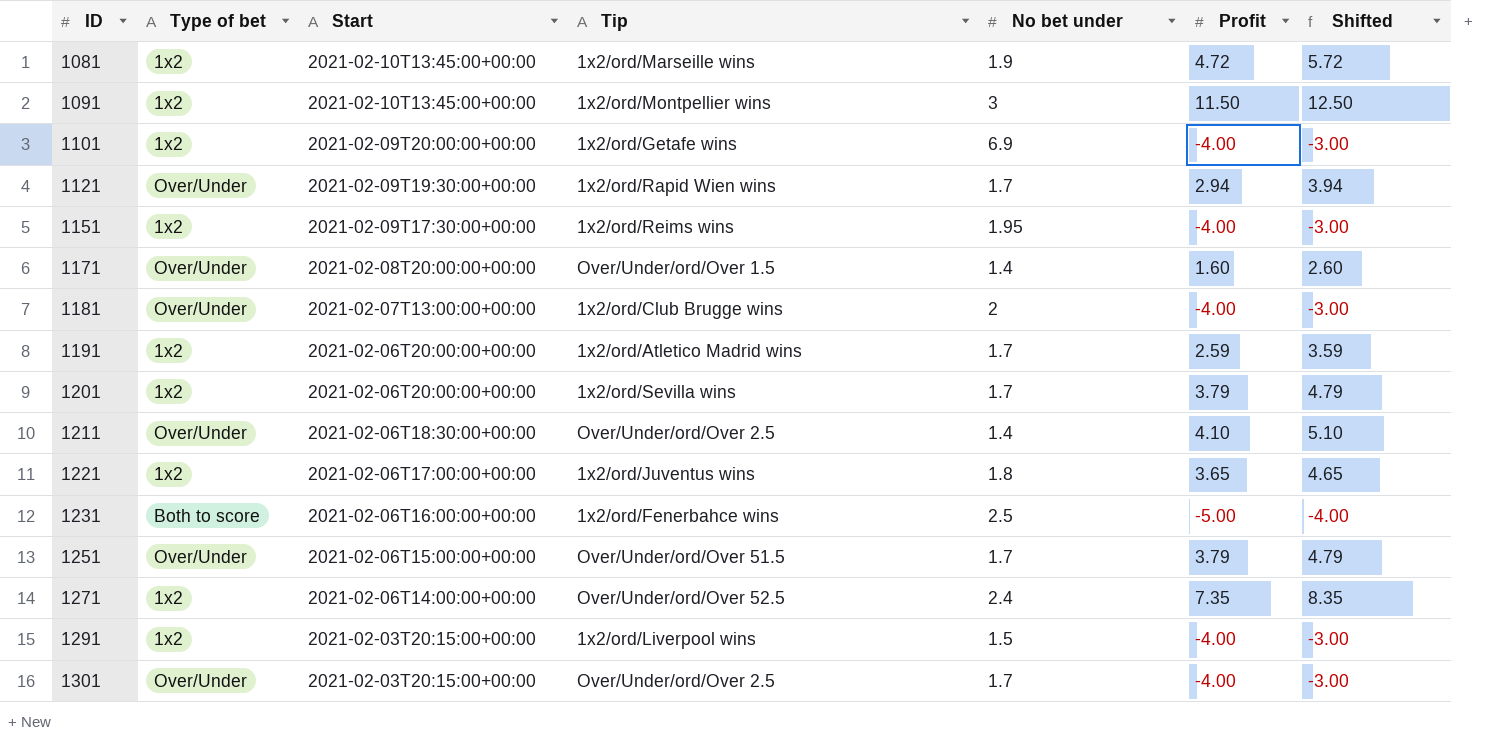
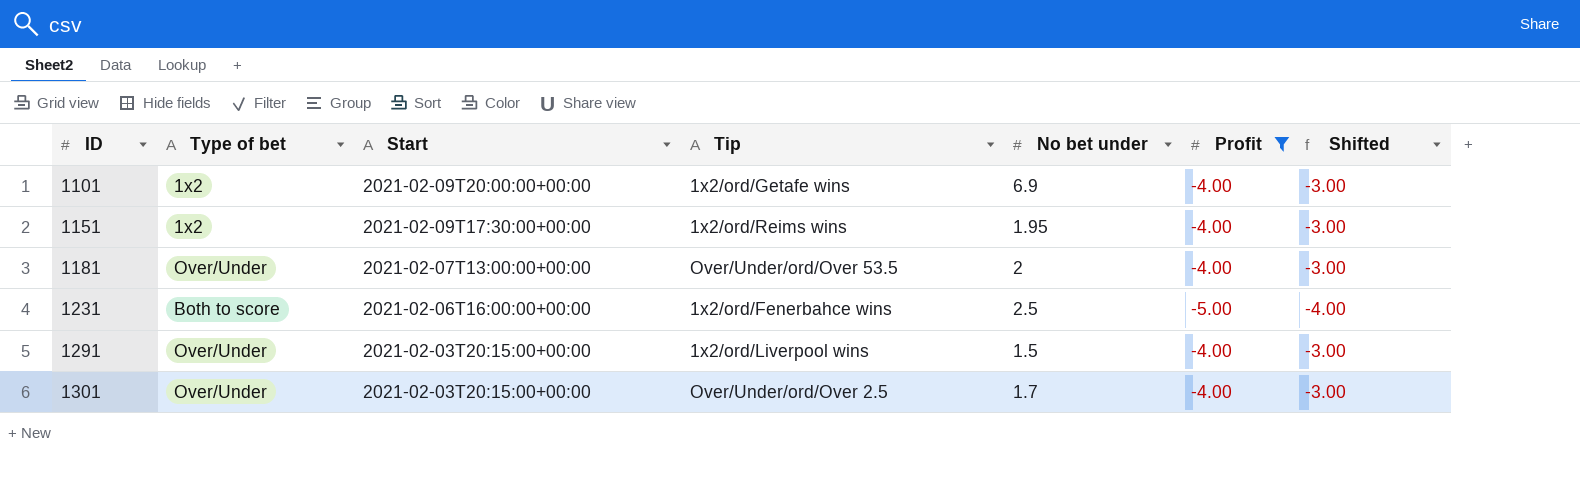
filter: none -> Profit <= -4.00
1181 | Tip: 1x2/ord/Club Brugge wins -> Over/Under/ord/Over 53.5
1291 | Type of bet: 1x2 -> Over/Under

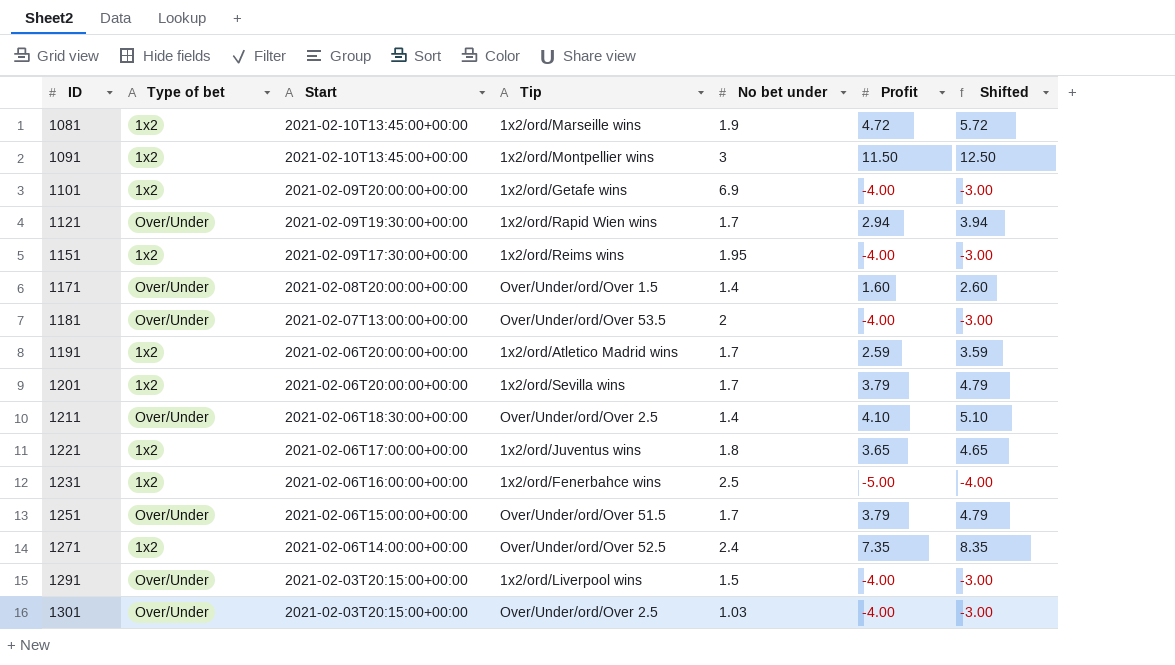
filter: Profit <= -4.00 -> none
1231 | Type of bet: Both to score -> 1x2
1301 | No bet under: 1.7 -> 1.03

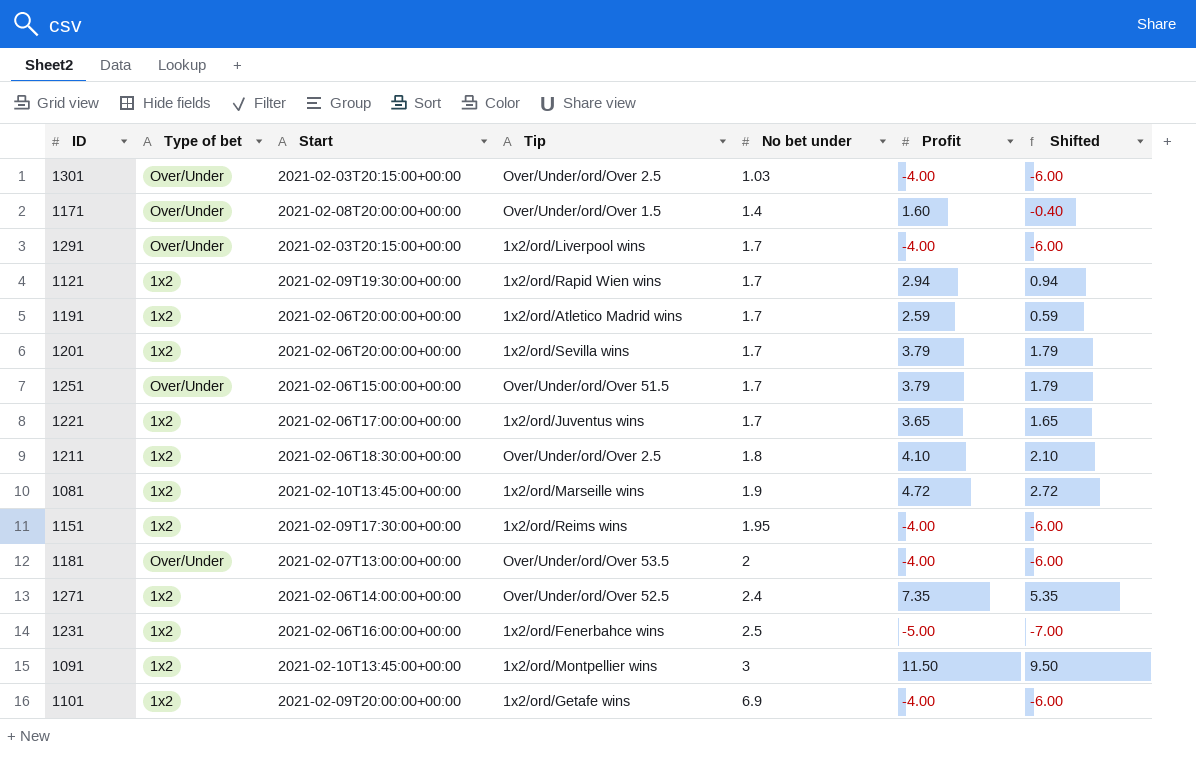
row order: ID ascending -> No bet under ascending
column Shifted | formula: [Profit] + 1 -> [Profit] - 2
1291 | No bet under: 1.5 -> 1.7
1121 | Type of bet: Over/Under -> 1x2
1221 | No bet under: 1.8 -> 1.7
1211 | Type of bet: Over/Under -> 1x2
1211 | No bet under: 1.4 -> 1.8

